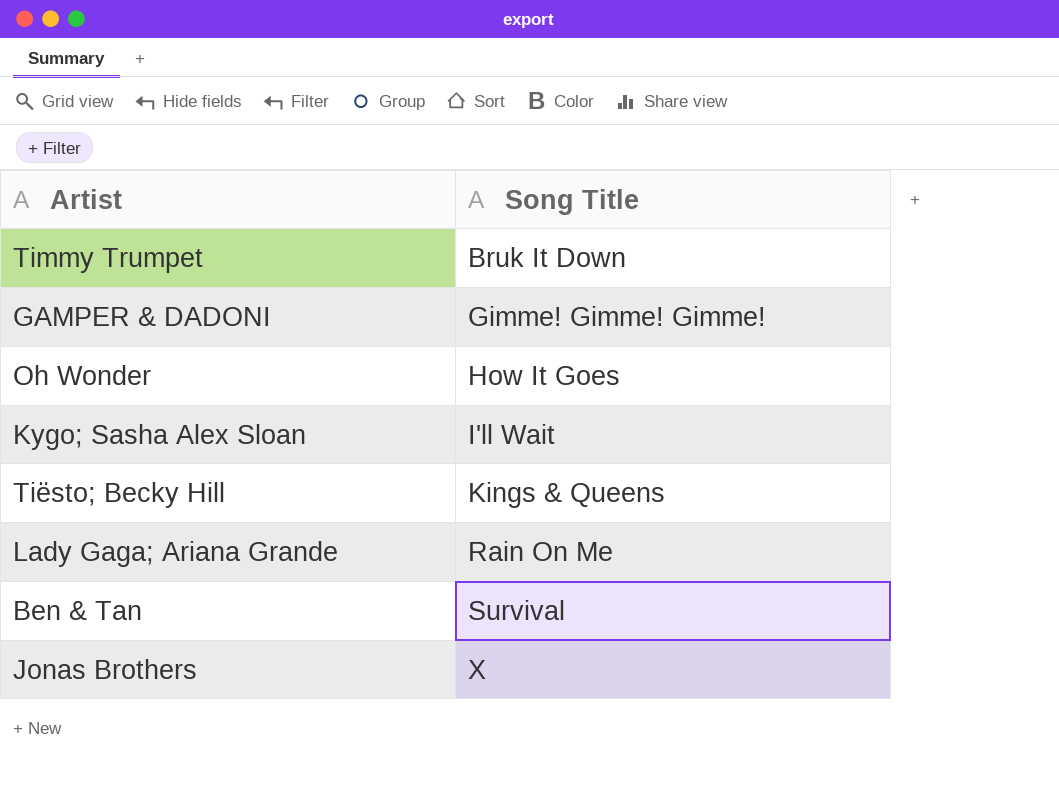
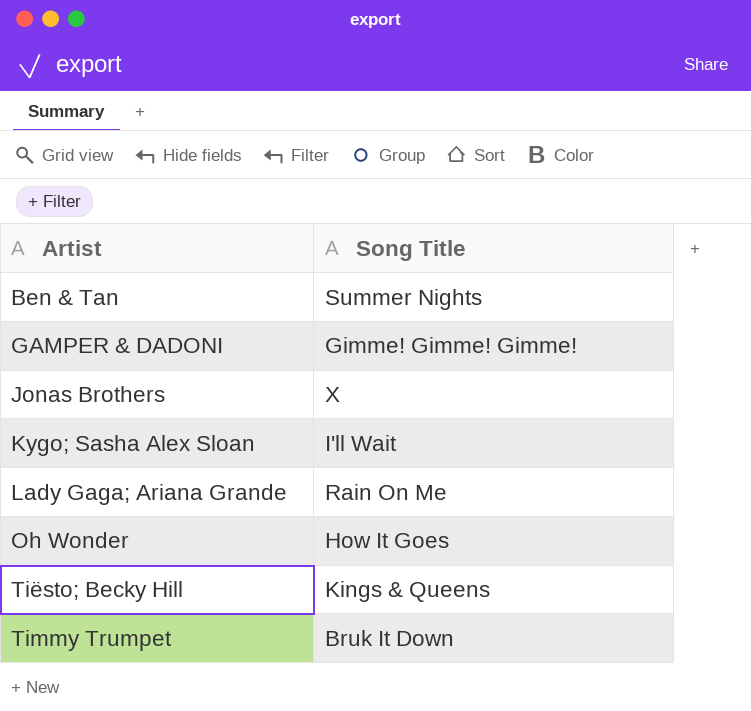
row order: Song Title ascending -> Artist ascending
Ben & Tan | Song Title: Survival -> Summer Nights

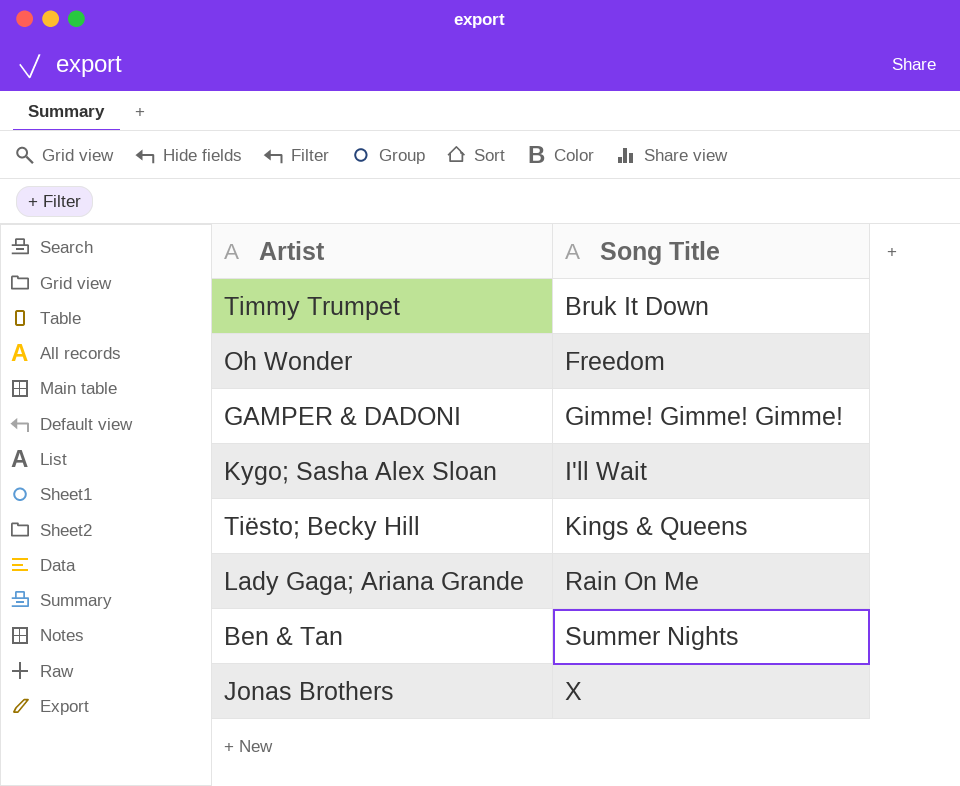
row order: Artist ascending -> Song Title ascending
Oh Wonder | Song Title: How It Goes -> Freedom

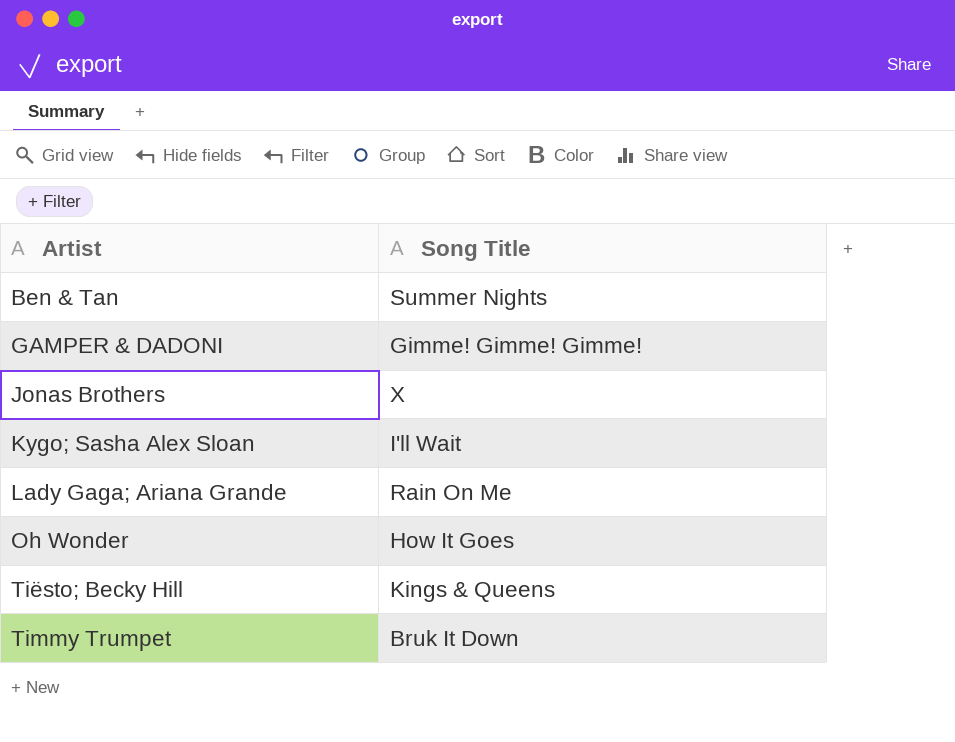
row order: Song Title ascending -> Artist ascending
Oh Wonder | Song Title: Freedom -> How It Goes

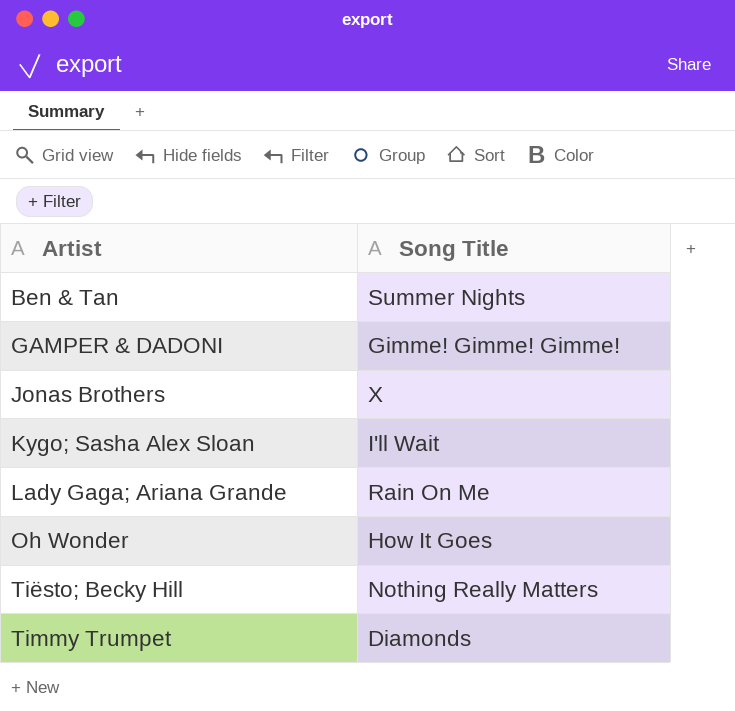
Tiësto; Becky Hill | Song Title: Kings & Queens -> Nothing Really Matters
Timmy Trumpet | Song Title: Bruk It Down -> Diamonds

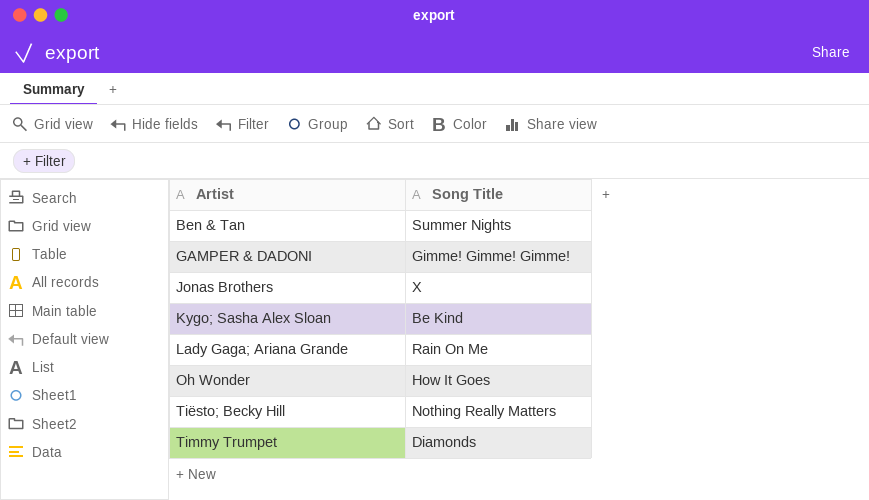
Kygo; Sasha Alex Sloan | Song Title: I'll Wait -> Be Kind

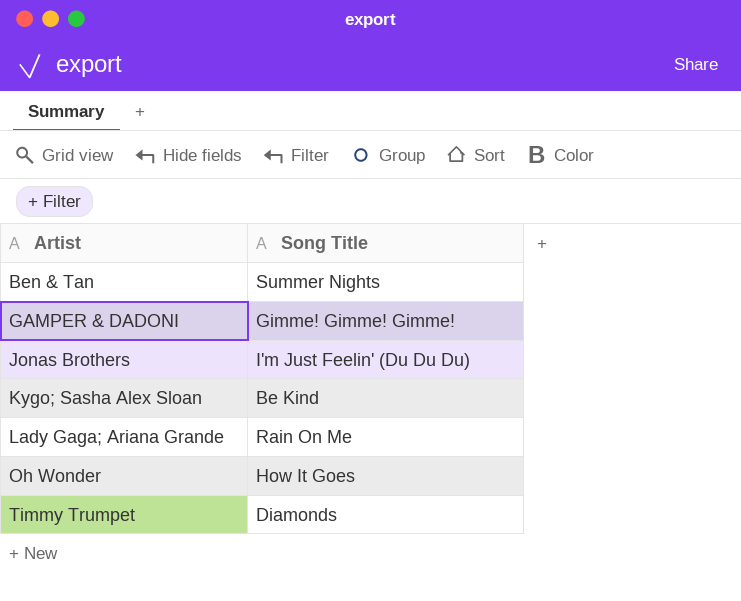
row Tiësto; Becky Hill: Nothing Really Matters -> none
Jonas Brothers | Song Title: X -> I'm Just Feelin' (Du Du Du)

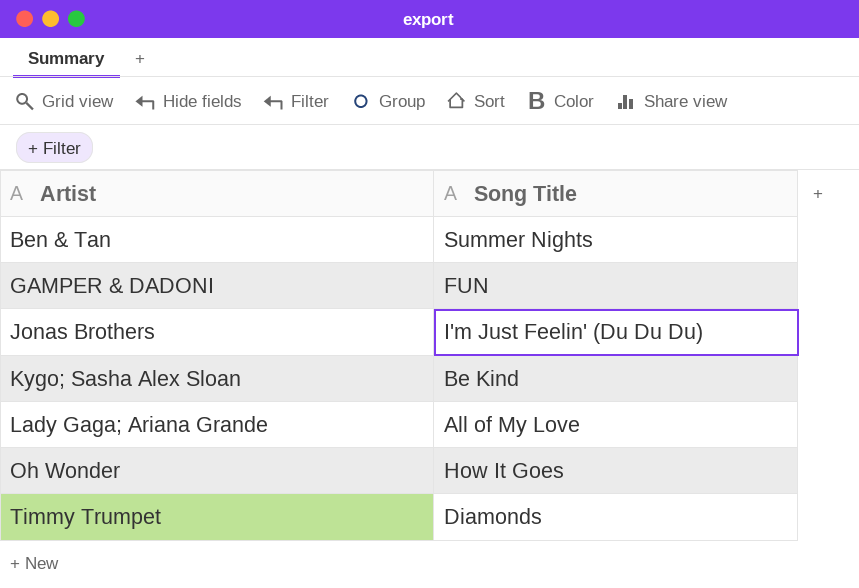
GAMPER & DADONI | Song Title: Gimme! Gimme! Gimme! -> FUN
Lady Gaga; Ariana Grande | Song Title: Rain On Me -> All of My Love

